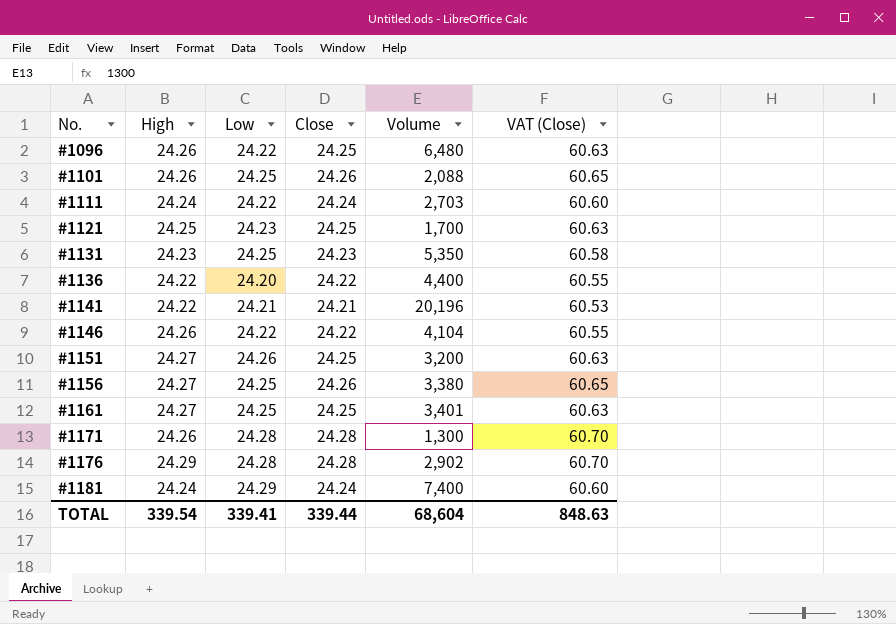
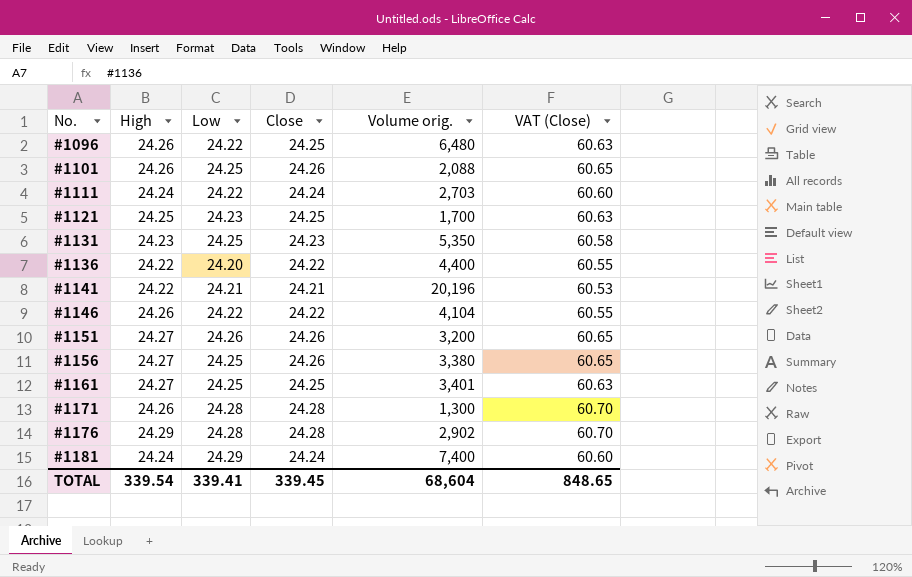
column name: Volume -> Volume orig.
#1151 | Close: 24.25 -> 24.26
#1151 | VAT (Close): 60.63 -> 60.65
TOTAL | Close: 339.44 -> 339.45
TOTAL | VAT (Close): 848.63 -> 848.65

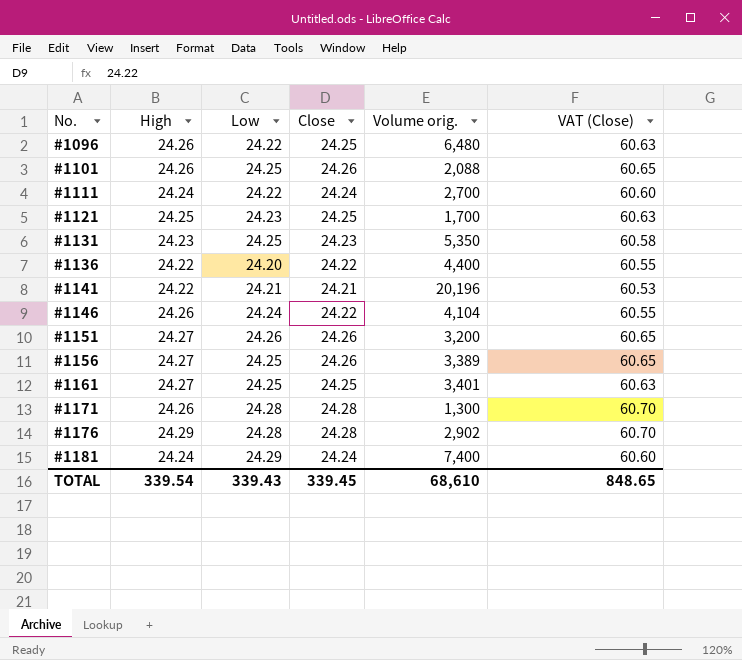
#1111 | Volume orig.: 2,703 -> 2,700
#1146 | Low: 24.22 -> 24.24
#1156 | Volume orig.: 3,380 -> 3,389
TOTAL | Low: 339.41 -> 339.43
TOTAL | Volume orig.: 68,604 -> 68,610

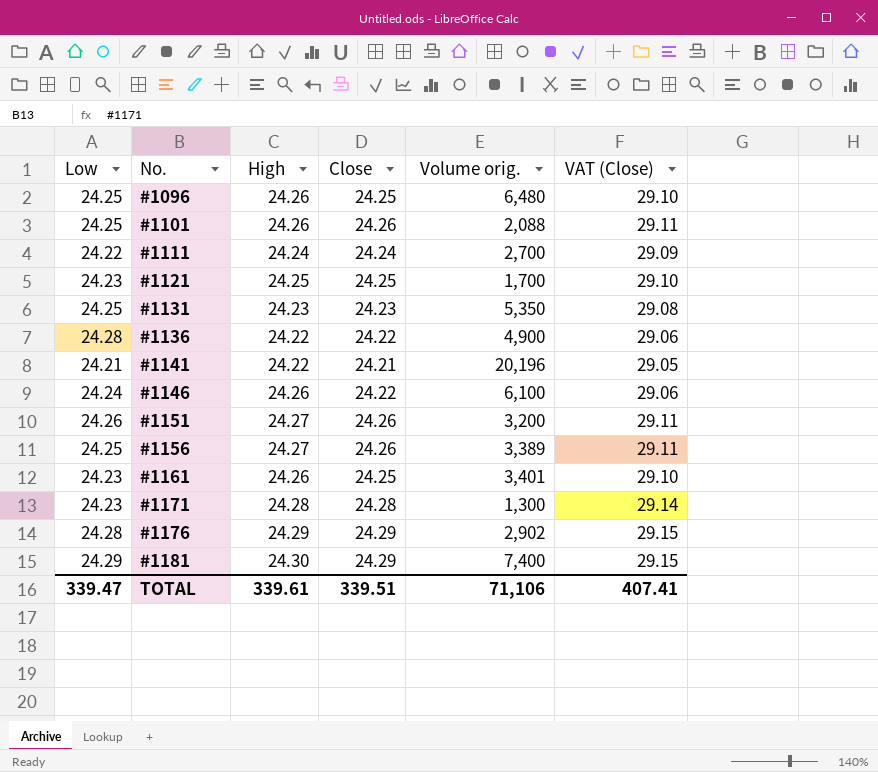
column Low | position: 3 -> 1
column VAT (Close) | formula: [Close] * 2.5 -> [Close] * 1.2
#1096 | Low: 24.22 -> 24.25
#1136 | Low: 24.20 -> 24.28
#1136 | Volume orig.: 4,400 -> 4,900
#1146 | Volume orig.: 4,104 -> 6,100
#1161 | Low: 24.25 -> 24.23
#1161 | High: 24.27 -> 24.26
#1171 | Low: 24.28 -> 24.23
#1171 | High: 24.26 -> 24.28
#1176 | Close: 24.28 -> 24.29
#1181 | High: 24.24 -> 24.30
#1181 | Close: 24.24 -> 24.29
TOTAL | Low: 339.43 -> 339.47
TOTAL | High: 339.54 -> 339.61
TOTAL | Close: 339.45 -> 339.51
TOTAL | Volume orig.: 68,610 -> 71,106
TOTAL | VAT (Close): 848.65 -> 407.41

